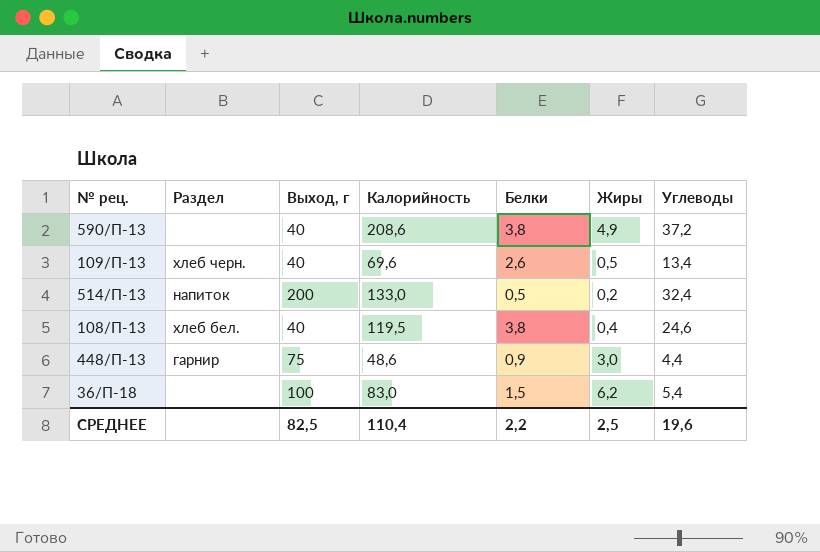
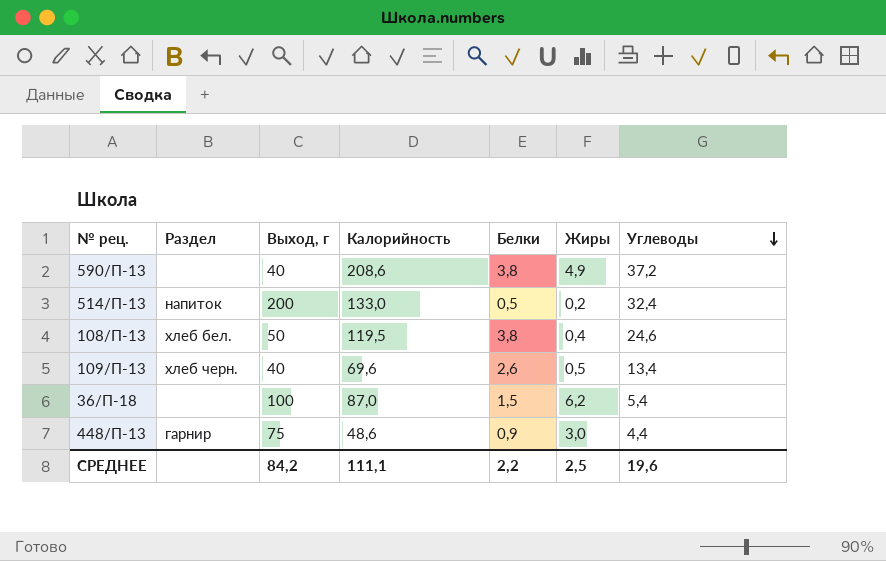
row order: none -> Углеводы descending
108/П-13 | Выход, г: 40 -> 50
36/П-18 | Калорийность: 83,0 -> 87,0
СРЕДНЕЕ | Выход, г: 82,5 -> 84,2
СРЕДНЕЕ | Калорийность: 110,4 -> 111,1

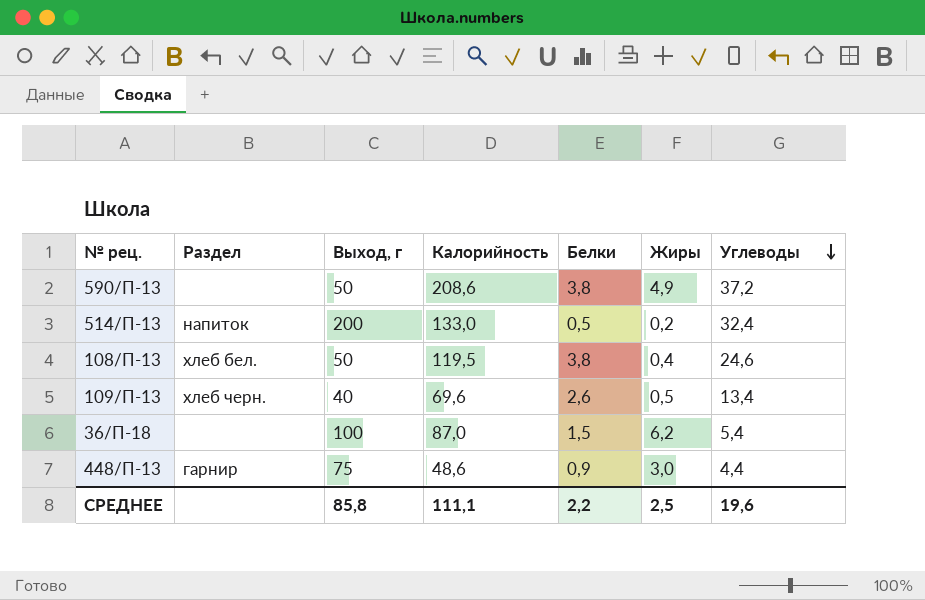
590/П-13 | Выход, г: 40 -> 50
СРЕДНЕЕ | Выход, г: 84,2 -> 85,8

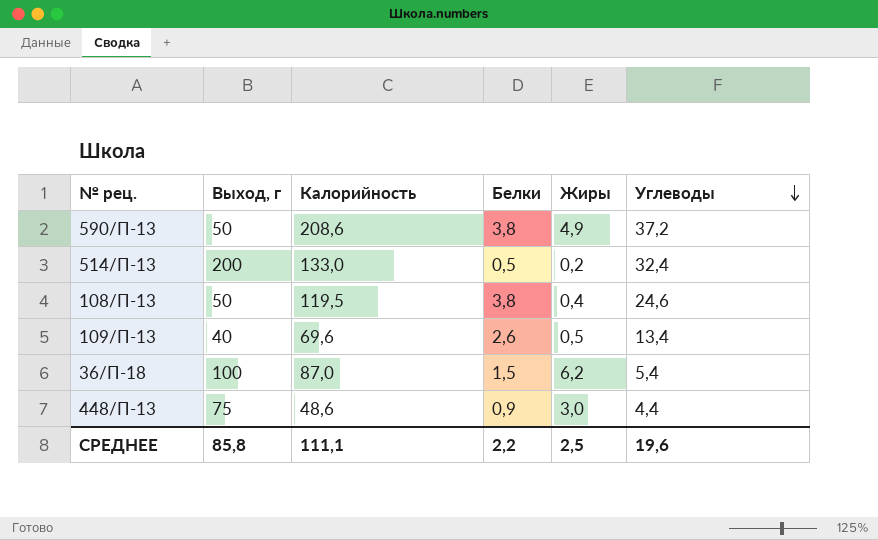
column Раздел | position: 2 -> none

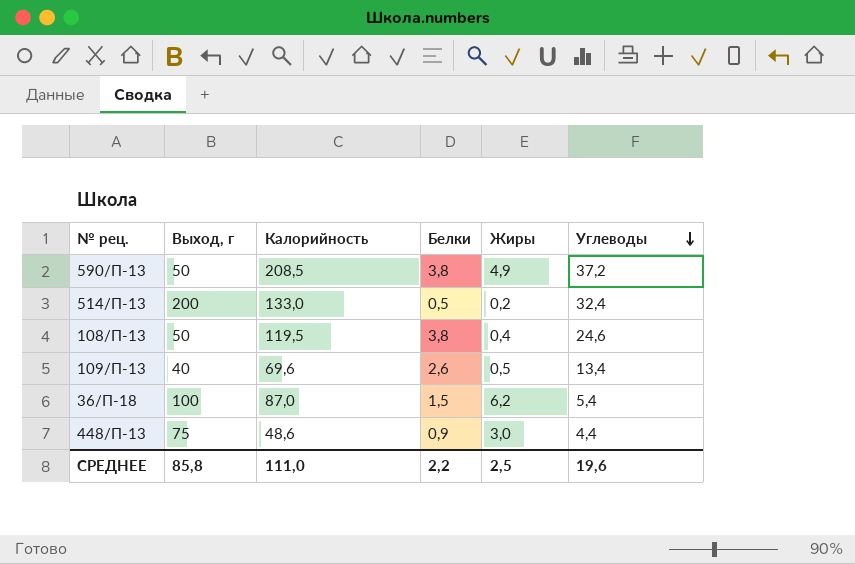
590/П-13 | Калорийность: 208,6 -> 208,5
СРЕДНЕЕ | Калорийность: 111,1 -> 111,0

